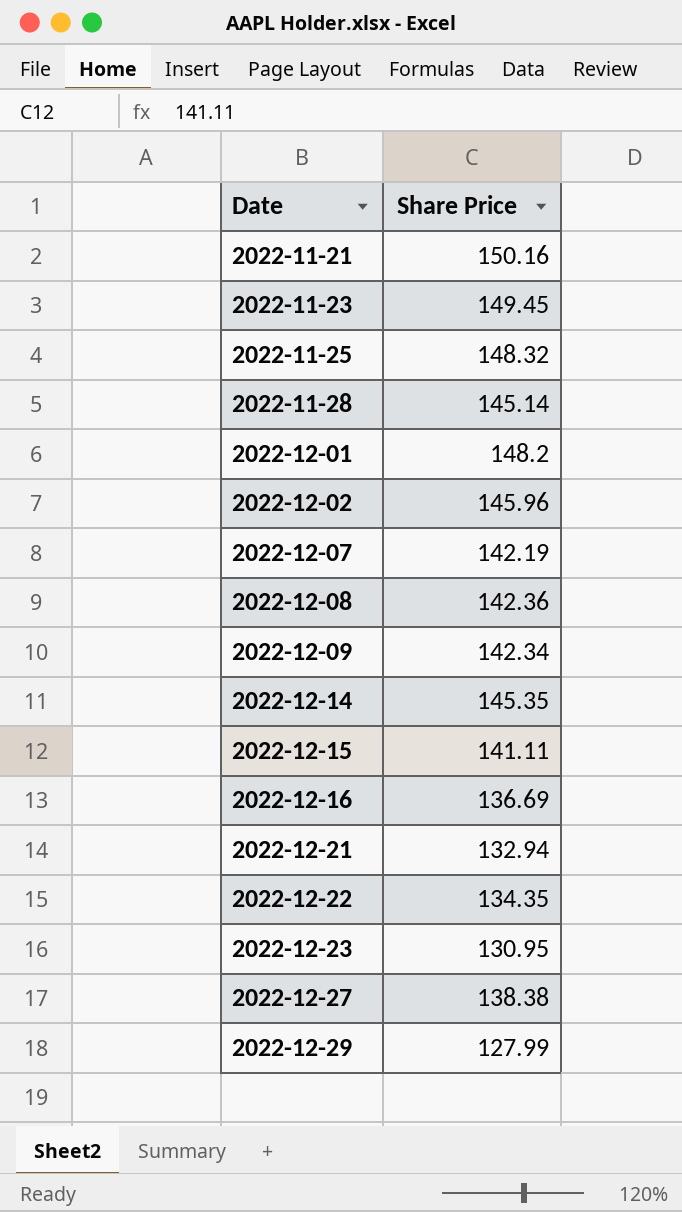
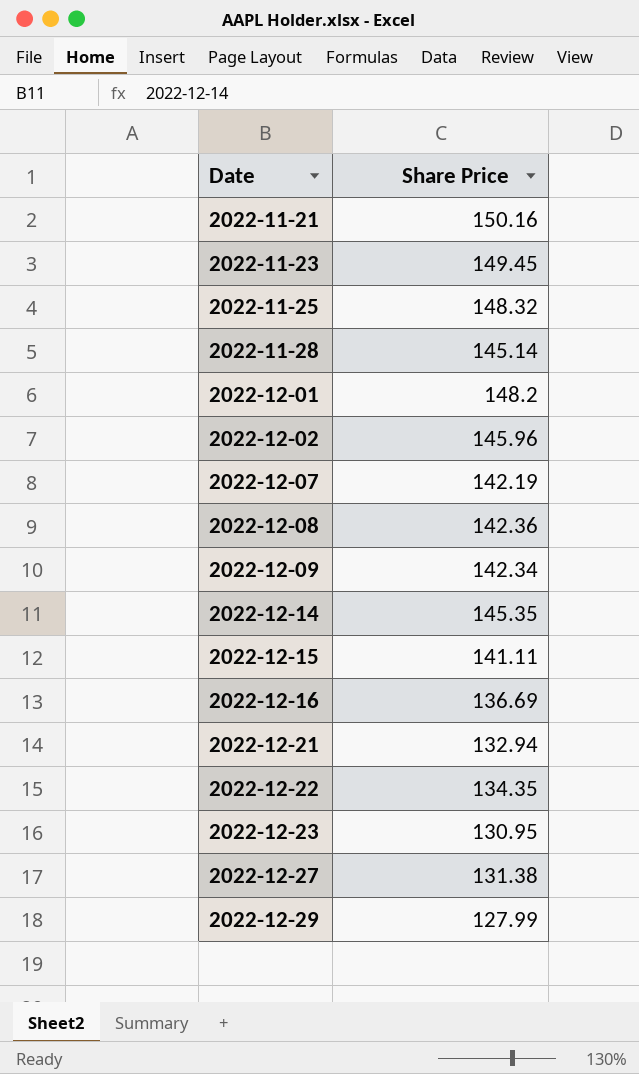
2022-12-27 | Share Price: 138.38 -> 131.38

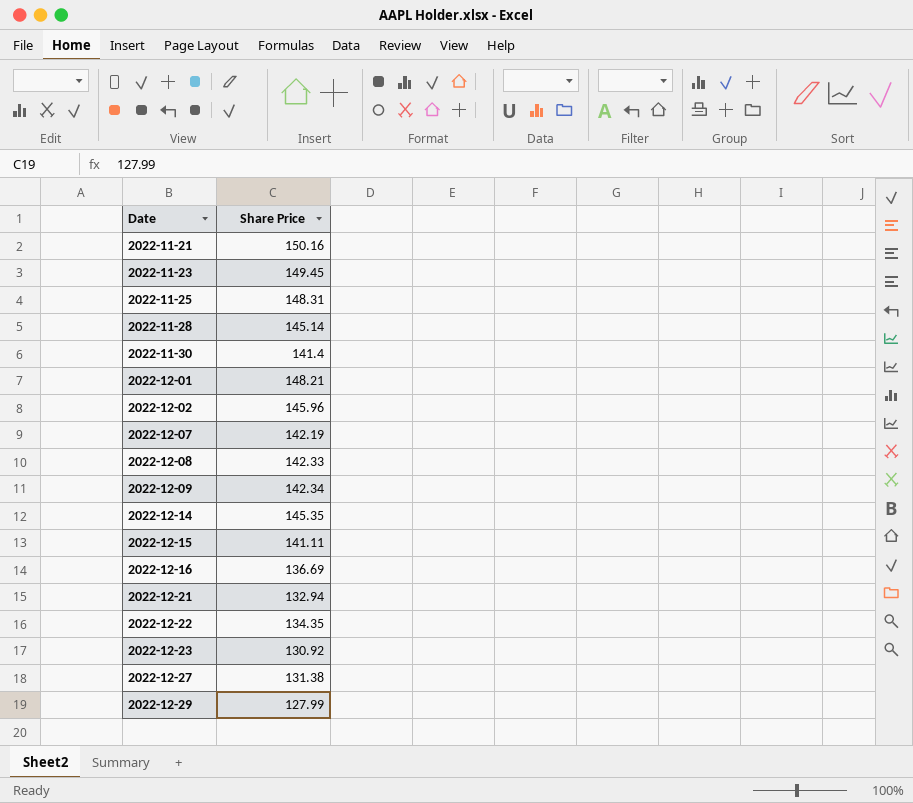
2022-11-25 | Share Price: 148.32 -> 148.31
row 2022-11-30: none -> 141.4
2022-12-01 | Share Price: 148.2 -> 148.21
2022-12-08 | Share Price: 142.36 -> 142.33
2022-12-23 | Share Price: 130.95 -> 130.92

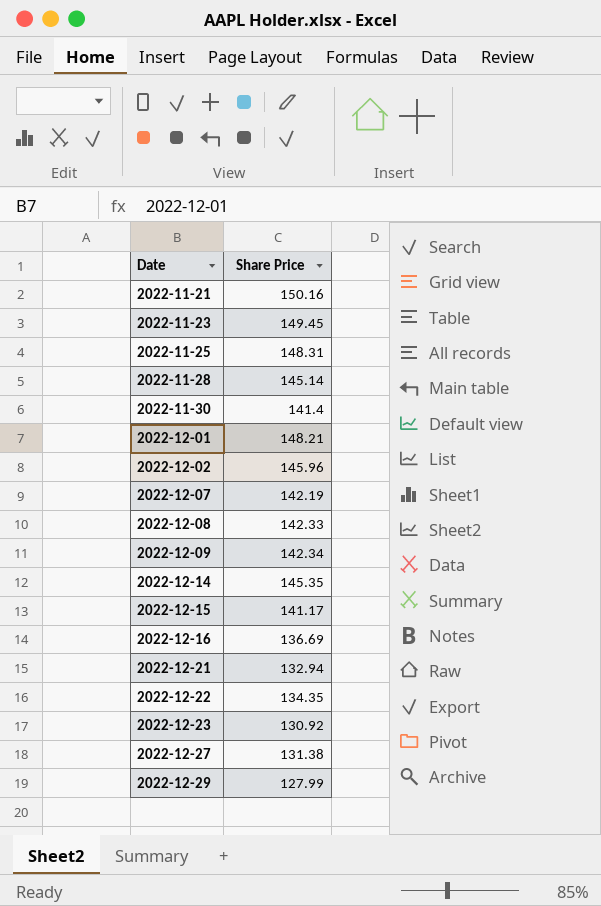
2022-12-15 | Share Price: 141.11 -> 141.17

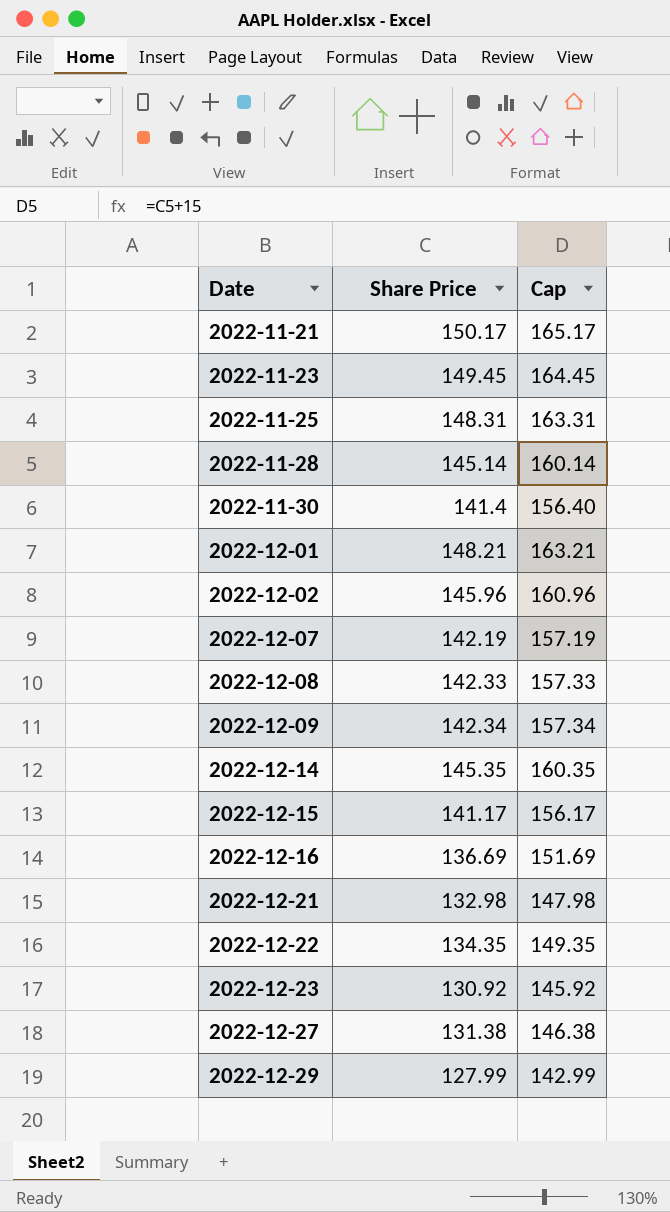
column Cap | formula: none -> [Share Price] + 15
2022-11-21 | Share Price: 150.16 -> 150.17
2022-12-21 | Share Price: 132.94 -> 132.98

